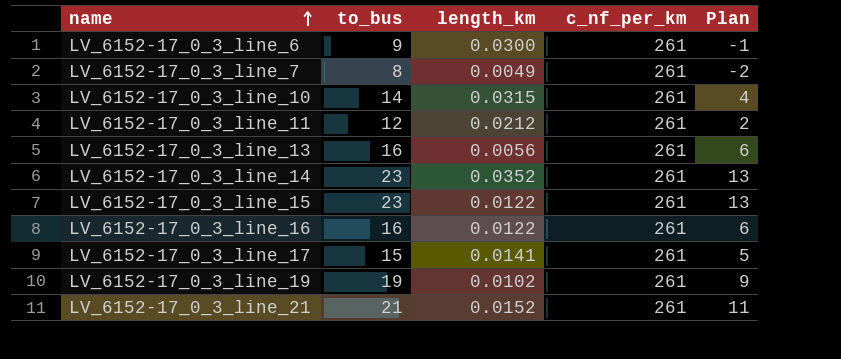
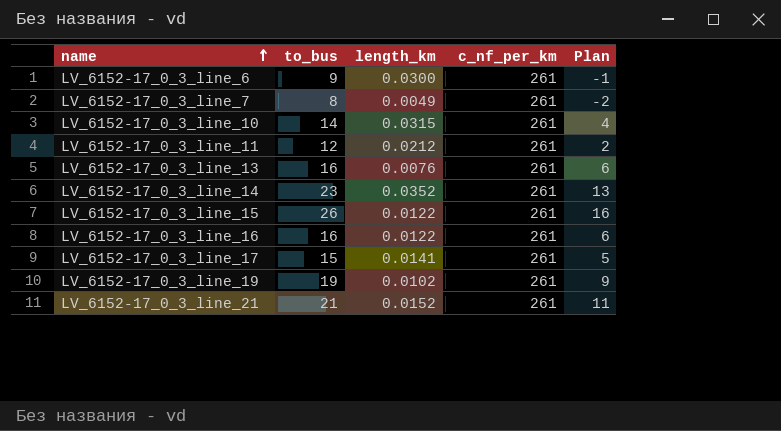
LV_6152-17_0_3_line_13 | length_km: 0.0056 -> 0.0076
LV_6152-17_0_3_line_15 | to_bus: 23 -> 26
LV_6152-17_0_3_line_15 | Plan: 13 -> 16

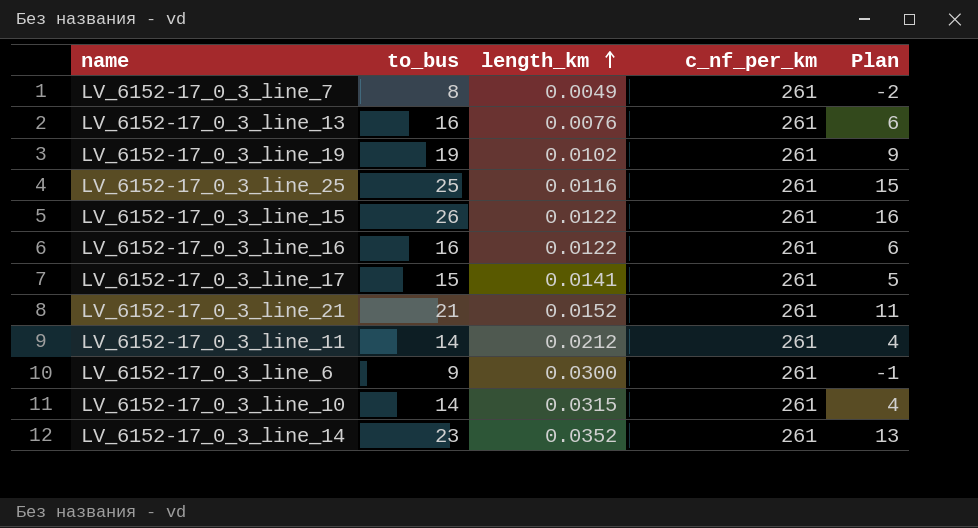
row order: name ascending -> length_km ascending
row LV_6152-17_0_3_line_25: none -> 25 | 0.0116 | 261 | 15
LV_6152-17_0_3_line_11 | to_bus: 12 -> 14
LV_6152-17_0_3_line_11 | Plan: 2 -> 4

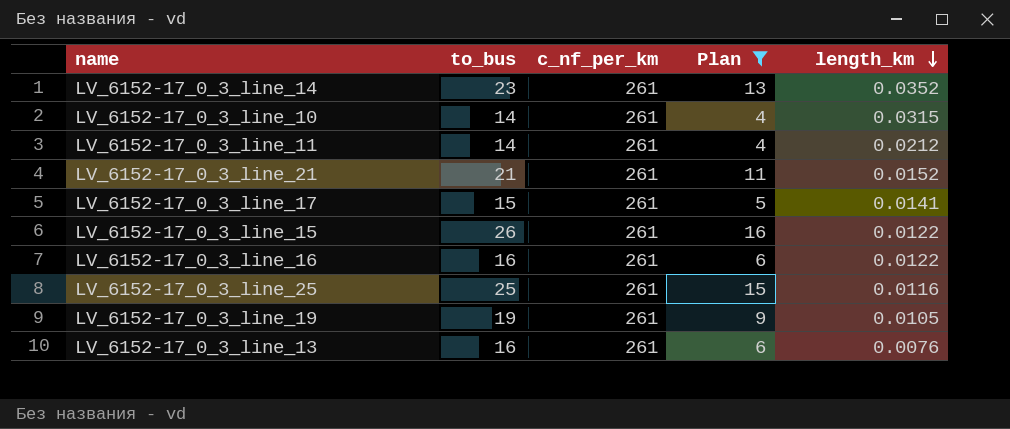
filter: none -> Plan >= 4
row order: length_km ascending -> length_km descending
column length_km | position: 3 -> 5
LV_6152-17_0_3_line_19 | length_km: 0.0102 -> 0.0105

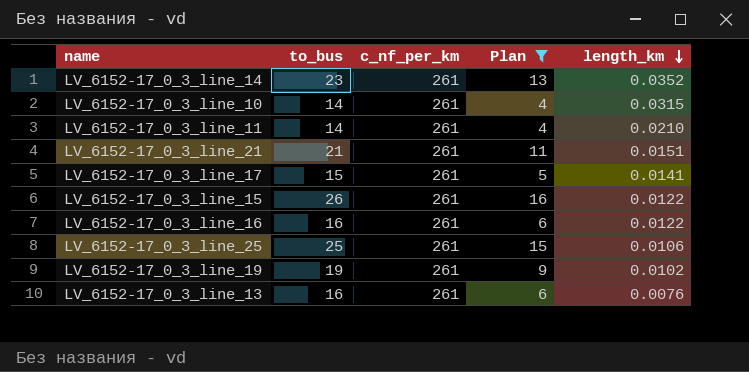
LV_6152-17_0_3_line_11 | length_km: 0.0212 -> 0.0210
LV_6152-17_0_3_line_21 | length_km: 0.0152 -> 0.0151
LV_6152-17_0_3_line_25 | length_km: 0.0116 -> 0.0106
LV_6152-17_0_3_line_19 | length_km: 0.0105 -> 0.0102

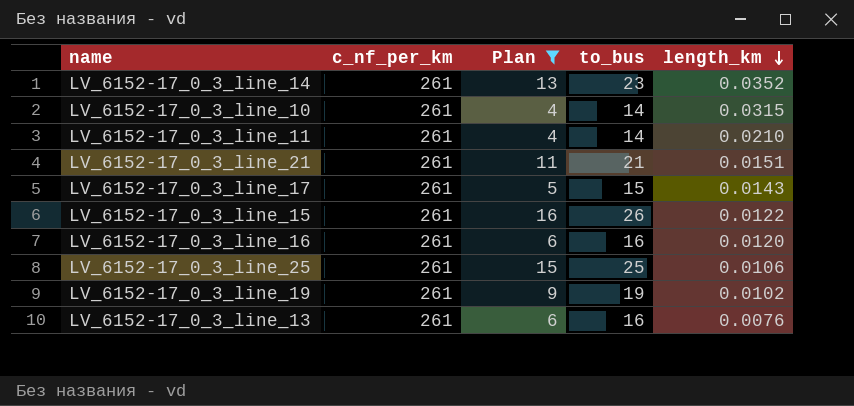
column to_bus | position: 2 -> 4
LV_6152-17_0_3_line_17 | length_km: 0.0141 -> 0.0143
LV_6152-17_0_3_line_16 | length_km: 0.0122 -> 0.0120

